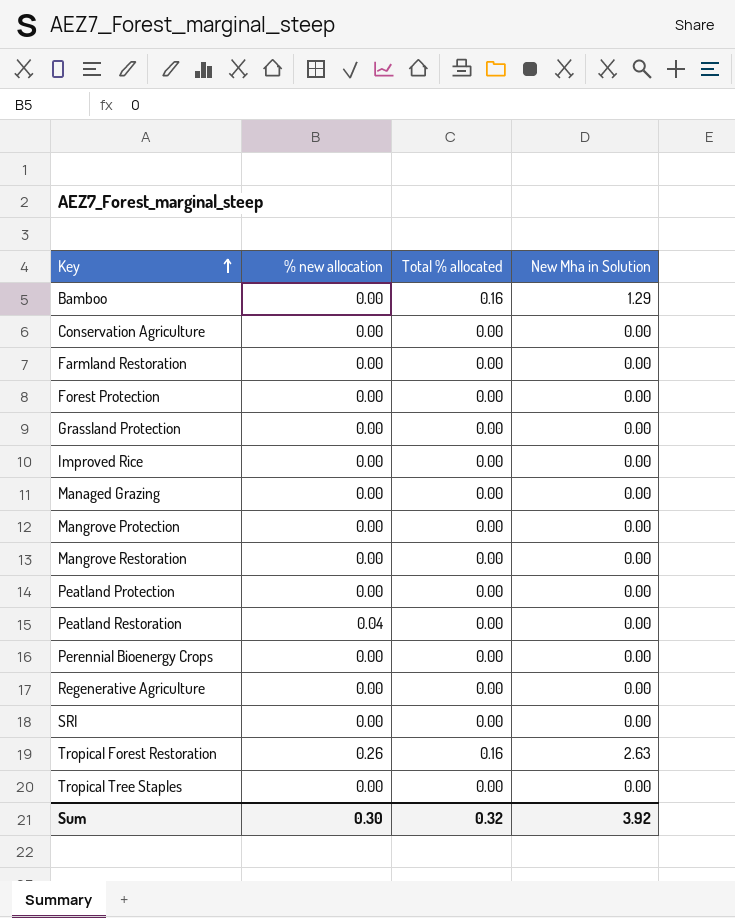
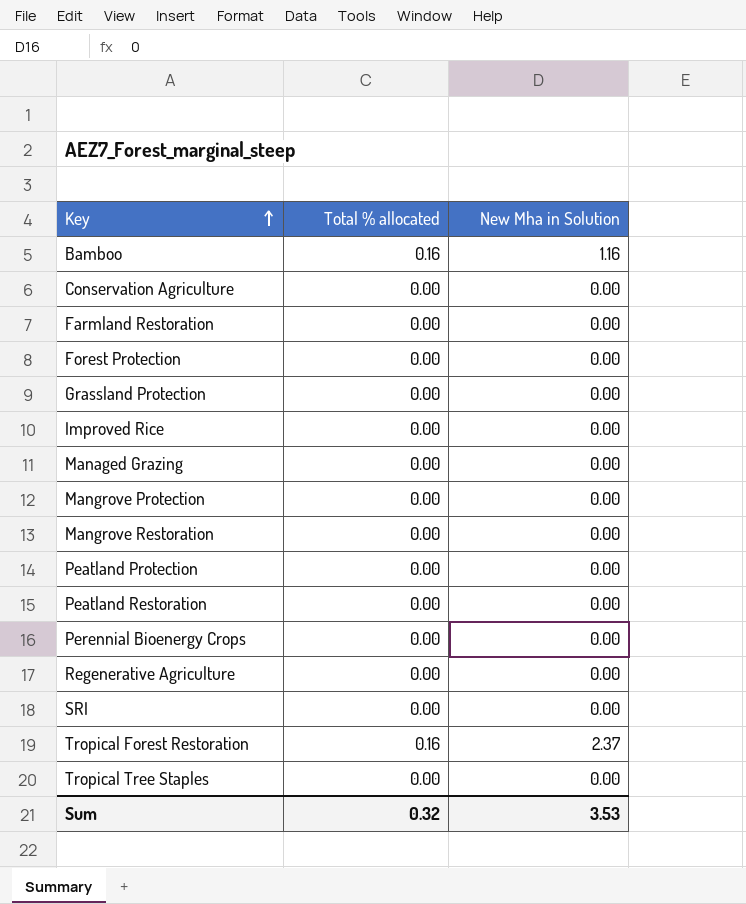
column % new allocation | position: 2 -> none
Bamboo | New Mha in Solution: 1.29 -> 1.16
Tropical Forest Restoration | New Mha in Solution: 2.63 -> 2.37
Sum | New Mha in Solution: 3.92 -> 3.53

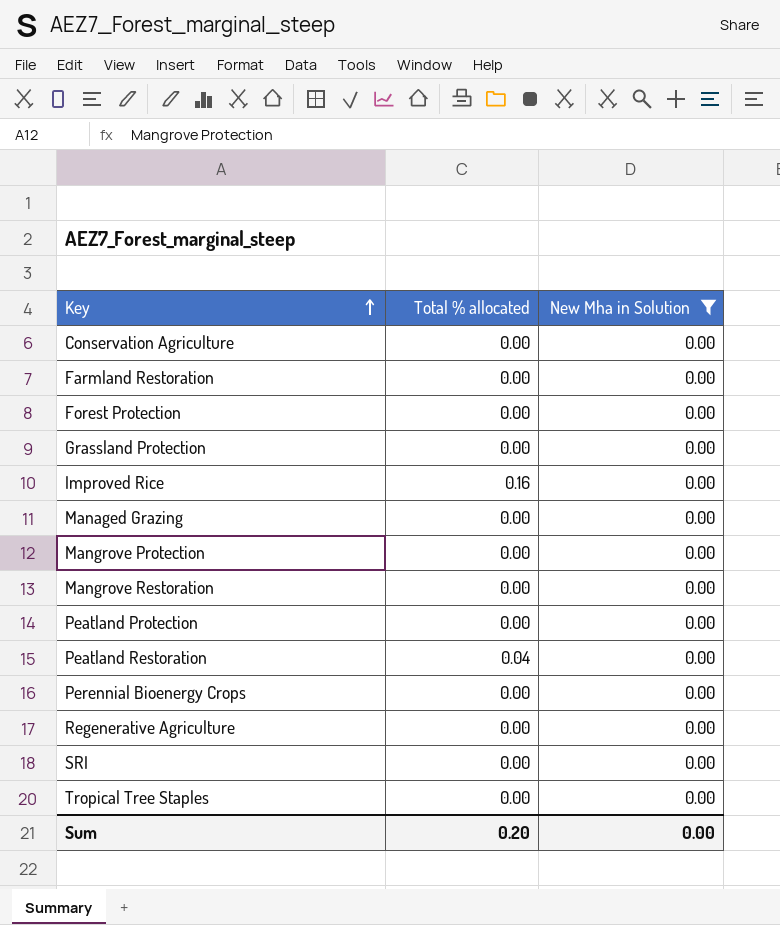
filter: none -> New Mha in Solution = 0.00
Improved Rice | Total % allocated: 0.00 -> 0.16
Peatland Restoration | Total % allocated: 0.00 -> 0.04
Sum | Total % allocated: 0.32 -> 0.20
Sum | New Mha in Solution: 3.53 -> 0.00

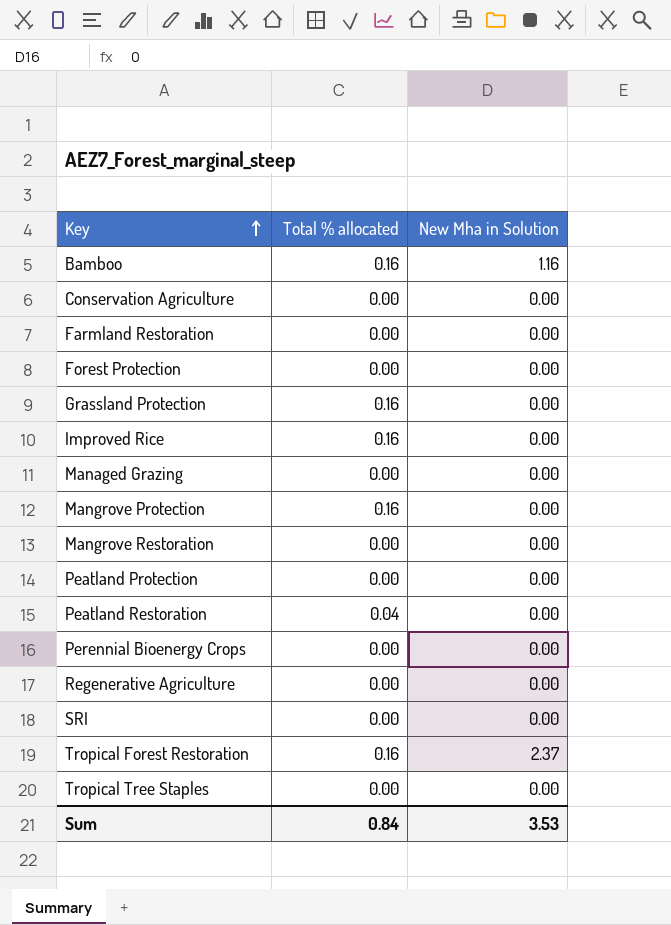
filter: New Mha in Solution = 0.00 -> none
Grassland Protection | Total % allocated: 0.00 -> 0.16
Mangrove Protection | Total % allocated: 0.00 -> 0.16
Sum | Total % allocated: 0.20 -> 0.84
Sum | New Mha in Solution: 0.00 -> 3.53

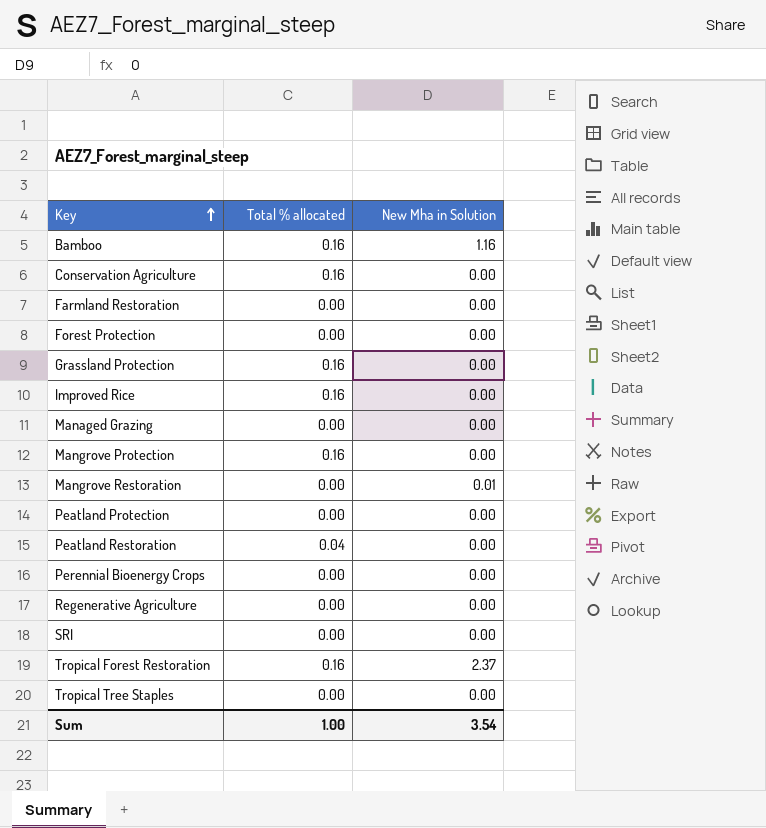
Conservation Agriculture | Total % allocated: 0.00 -> 0.16
Mangrove Restoration | New Mha in Solution: 0.00 -> 0.01
Sum | Total % allocated: 0.84 -> 1.00
Sum | New Mha in Solution: 3.53 -> 3.54

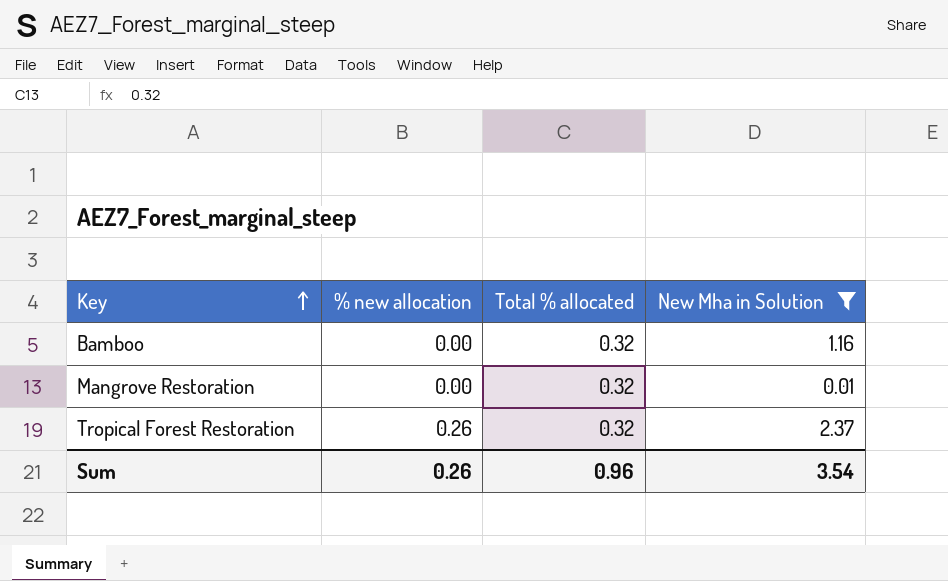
filter: none -> New Mha in Solution != 0.00
column % new allocation | position: none -> 2
Bamboo | Total % allocated: 0.16 -> 0.32
Mangrove Restoration | Total % allocated: 0.00 -> 0.32
Tropical Forest Restoration | Total % allocated: 0.16 -> 0.32
Sum | Total % allocated: 1.00 -> 0.96

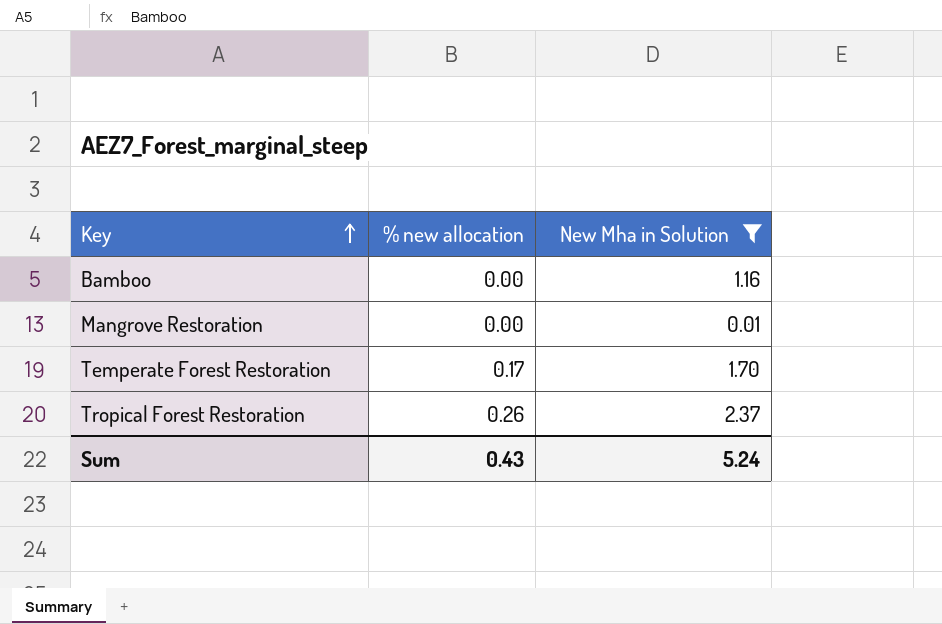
column Total % allocated | position: 3 -> none
row Temperate Forest Restoration: none -> 0.17 | 1.70
Sum | % new allocation: 0.26 -> 0.43
Sum | New Mha in Solution: 3.54 -> 5.24

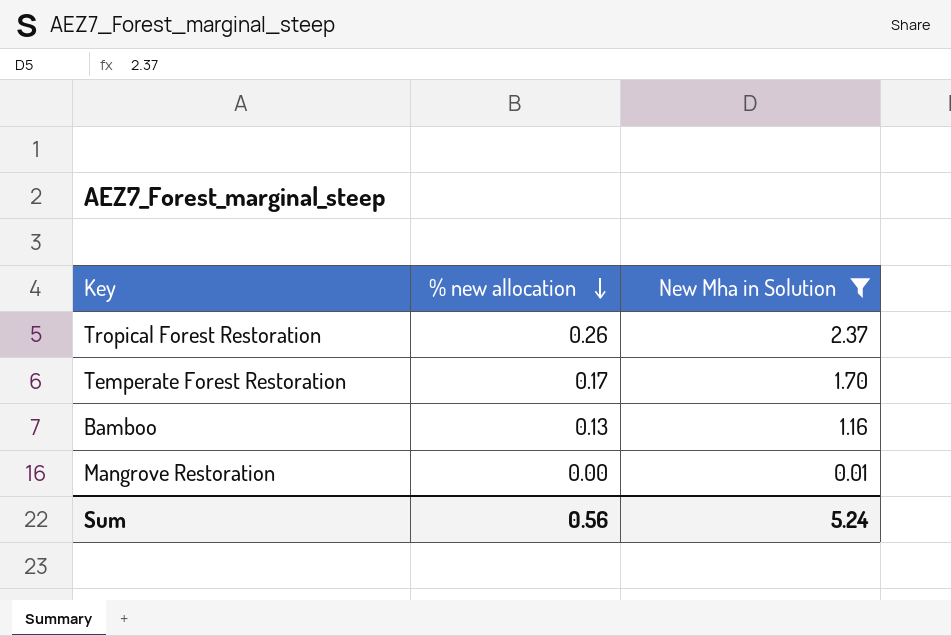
row order: Key ascending -> % new allocation descending
Bamboo | % new allocation: 0.00 -> 0.13
Sum | % new allocation: 0.43 -> 0.56

